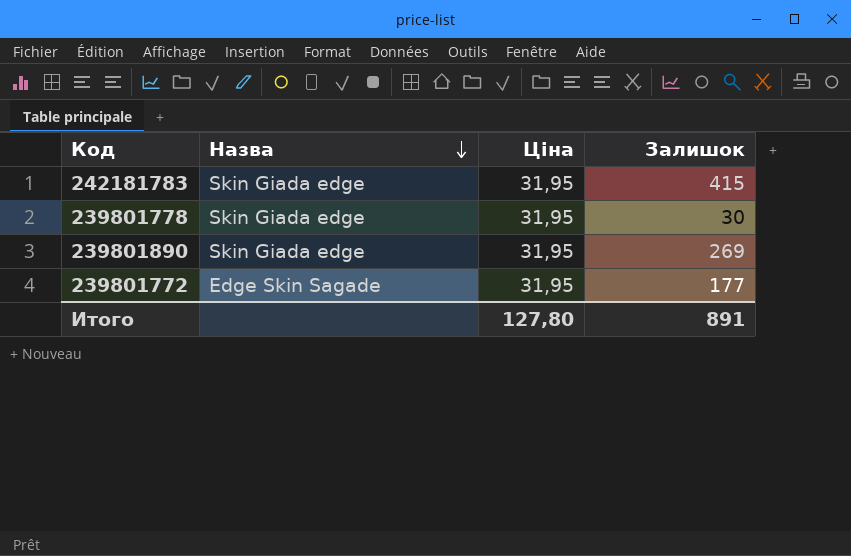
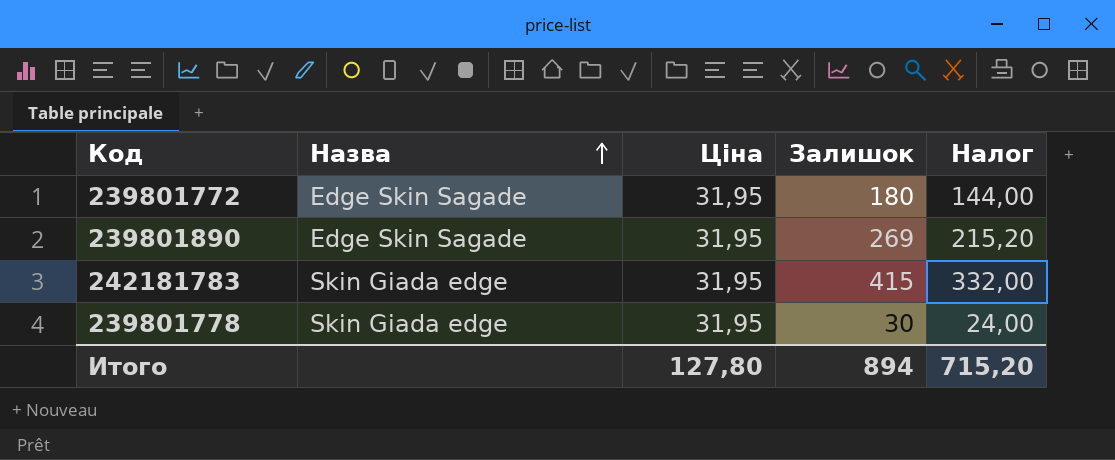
row order: Назва descending -> Назва ascending
column Налог | formula: none -> [Залишок] * 0,8
239801772 | Залишок: 177 -> 180
239801890 | Назва: Skin Giada edge -> Edge Skin Sagade
Итого | Залишок: 891 -> 894

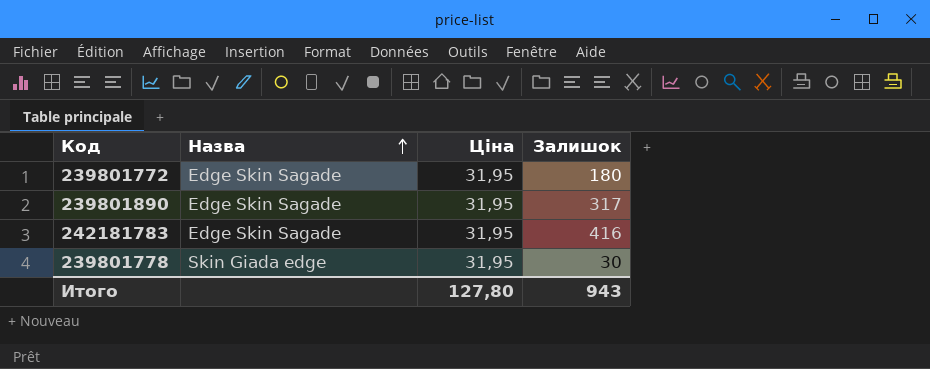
column Налог | formula: [Залишок] * 0,8 -> none
239801890 | Залишок: 269 -> 317
242181783 | Назва: Skin Giada edge -> Edge Skin Sagade
242181783 | Залишок: 415 -> 416
Итого | Залишок: 894 -> 943

